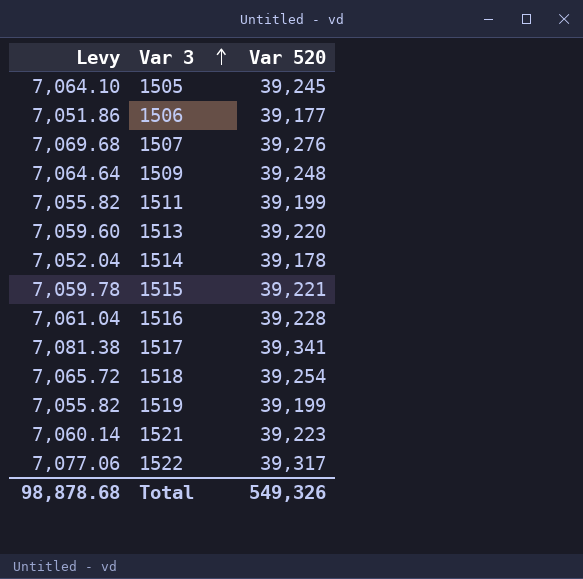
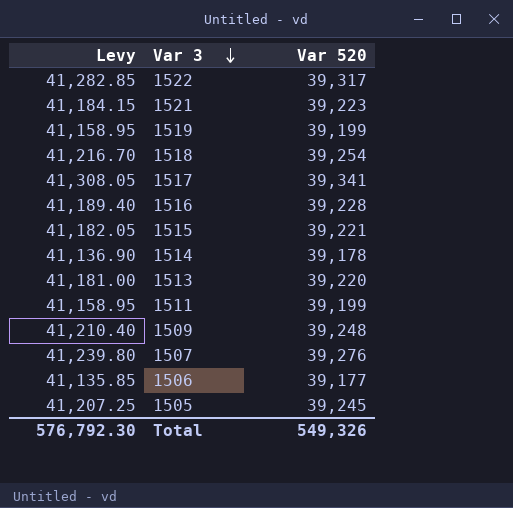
row order: Var 3 ascending -> Var 3 descending
column Levy | formula: [Var 520] * 0.18 -> [Var 520] * 1.05
Total | Levy: 98,878.68 -> 576,792.30

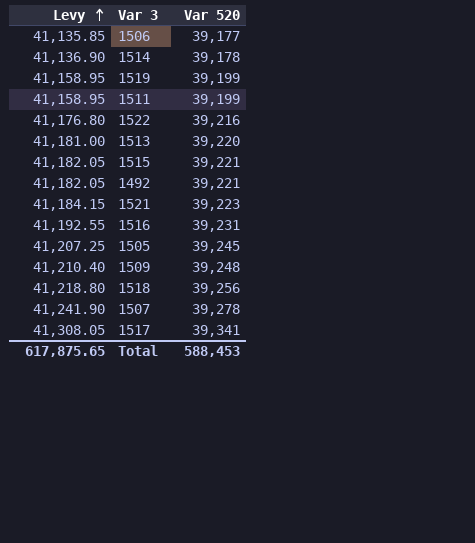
row order: Var 3 descending -> Levy ascending
1522 | Levy: 41,282.85 -> 41,176.80
1522 | Var 520: 39,317 -> 39,216
row 1492: none -> 41,182.05 | 39,221
1516 | Levy: 41,189.40 -> 41,192.55
1516 | Var 520: 39,228 -> 39,231
1518 | Levy: 41,216.70 -> 41,218.80
1518 | Var 520: 39,254 -> 39,256
1507 | Levy: 41,239.80 -> 41,241.90
1507 | Var 520: 39,276 -> 39,278
Total | Levy: 576,792.30 -> 617,875.65
Total | Var 520: 549,326 -> 588,453

